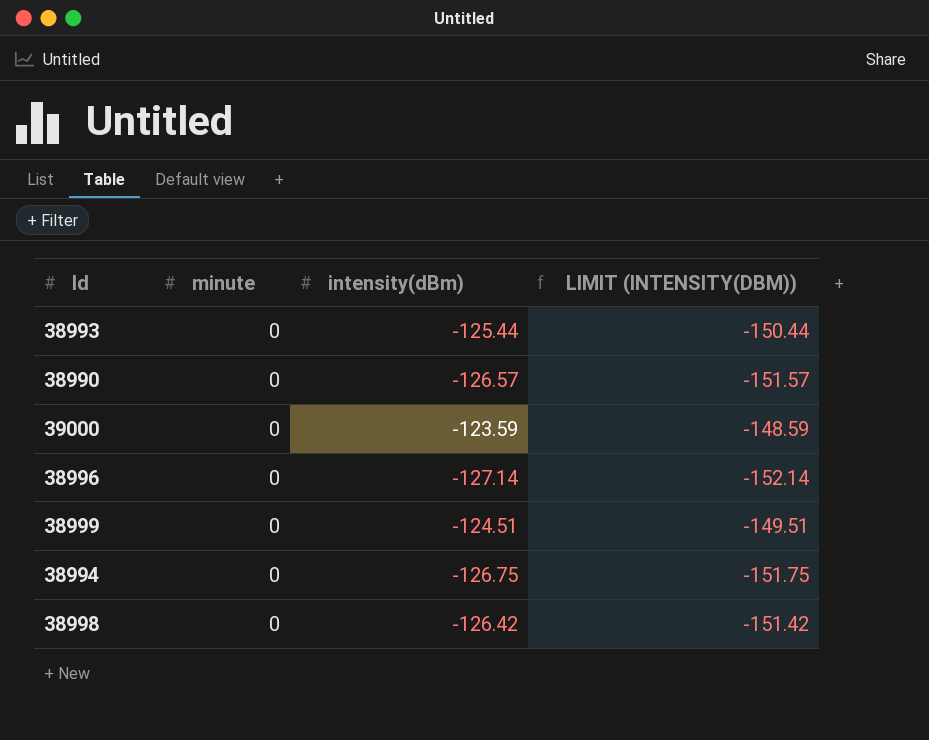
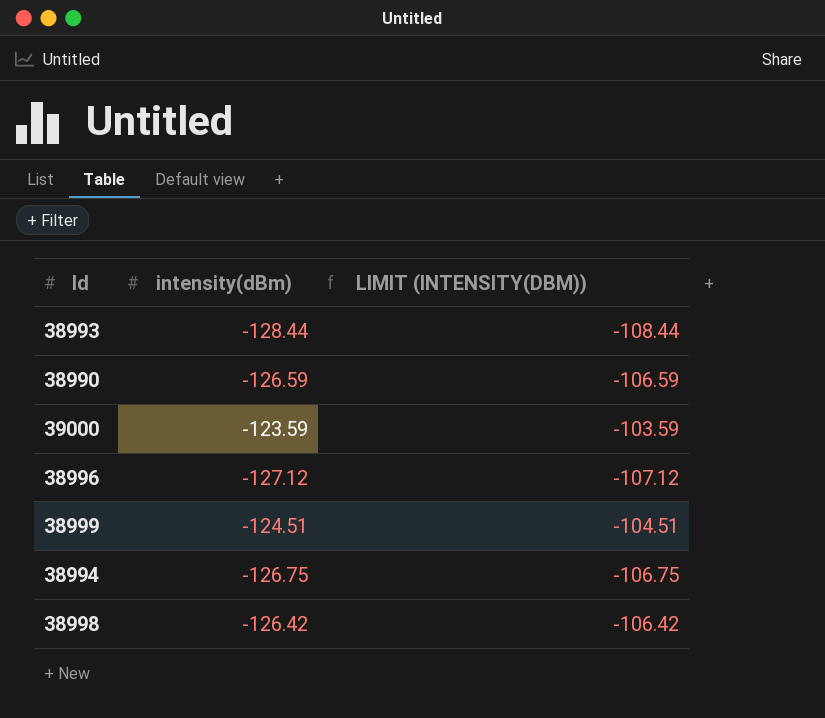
column minute | position: 2 -> none
column LIMIT (INTENSITY(DBM)) | formula: [intensity(dBm)] - 25 -> [intensity(dBm)] + 20
38993 | intensity(dBm): -125.44 -> -128.44
38990 | intensity(dBm): -126.57 -> -126.59
38996 | intensity(dBm): -127.14 -> -127.12

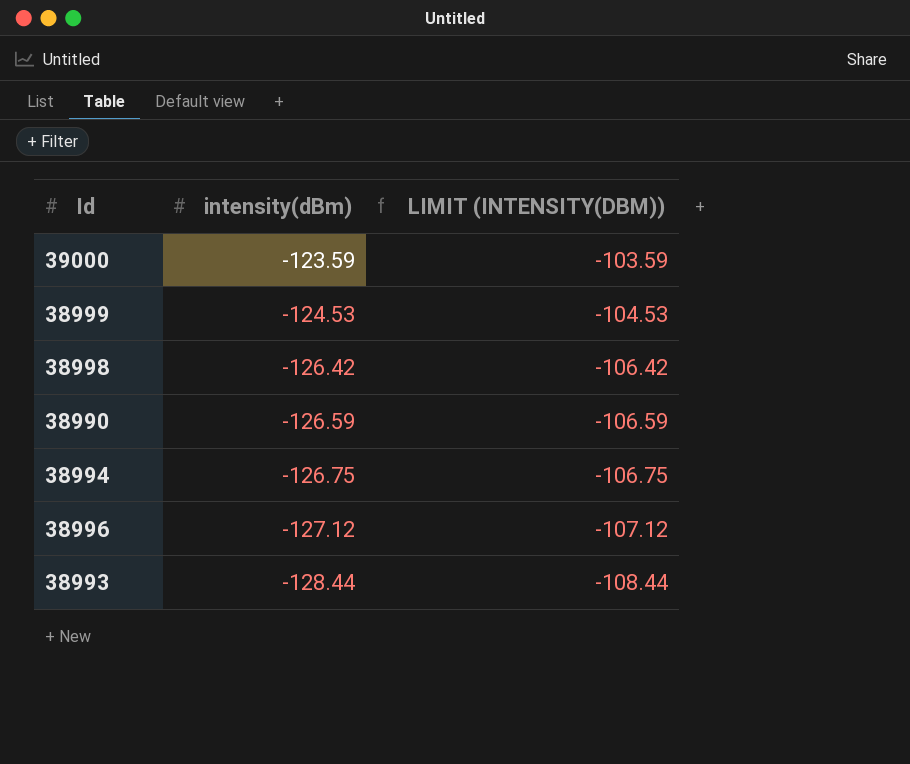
row order: none -> intensity(dBm) descending
38999 | intensity(dBm): -124.51 -> -124.53
38999 | LIMIT (INTENSITY(DBM)): -104.51 -> -104.53

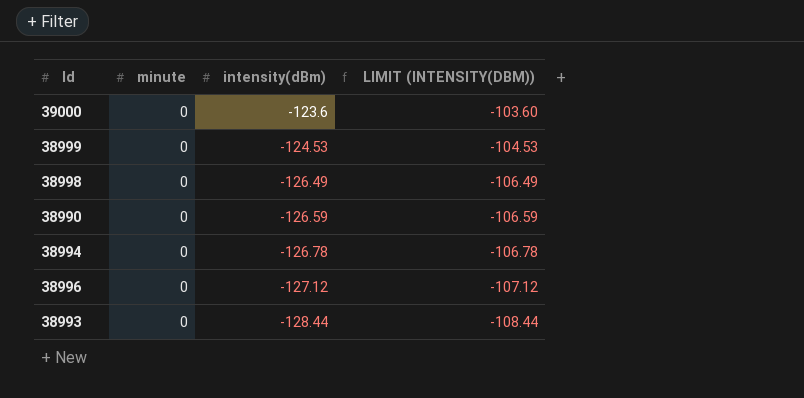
column minute | position: none -> 2
39000 | intensity(dBm): -123.59 -> -123.6
39000 | LIMIT (INTENSITY(DBM)): -103.59 -> -103.60
38998 | intensity(dBm): -126.42 -> -126.49
38998 | LIMIT (INTENSITY(DBM)): -106.42 -> -106.49
38994 | intensity(dBm): -126.75 -> -126.78
38994 | LIMIT (INTENSITY(DBM)): -106.75 -> -106.78

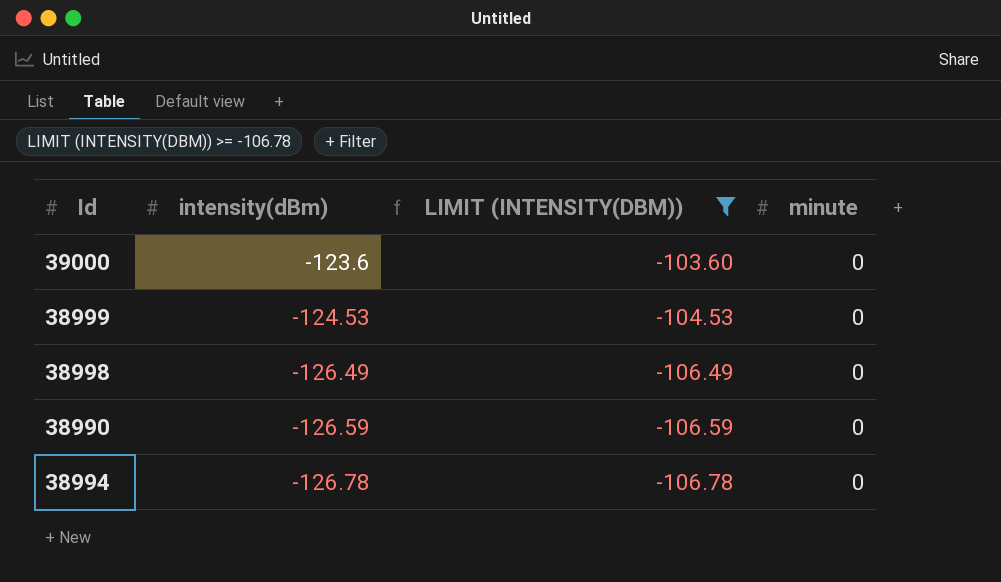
filter: none -> LIMIT (INTENSITY(DBM)) >= -106.78
column minute | position: 2 -> 4

